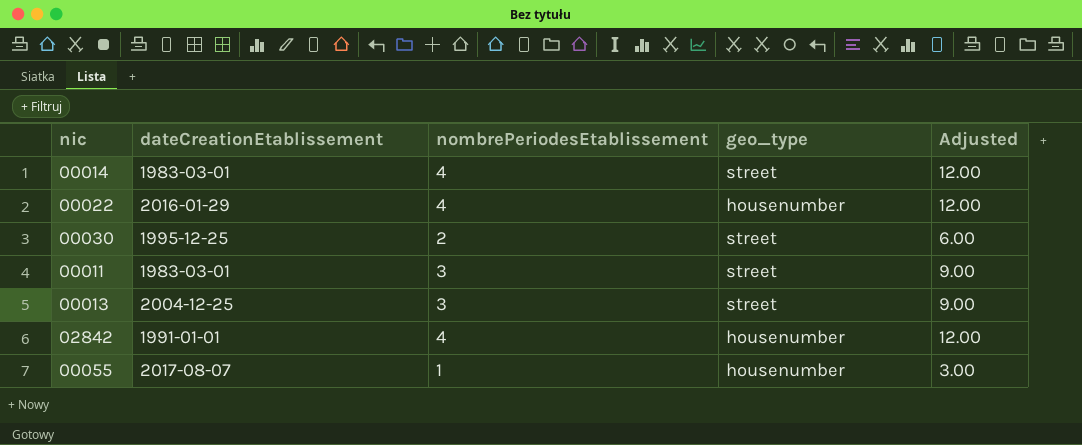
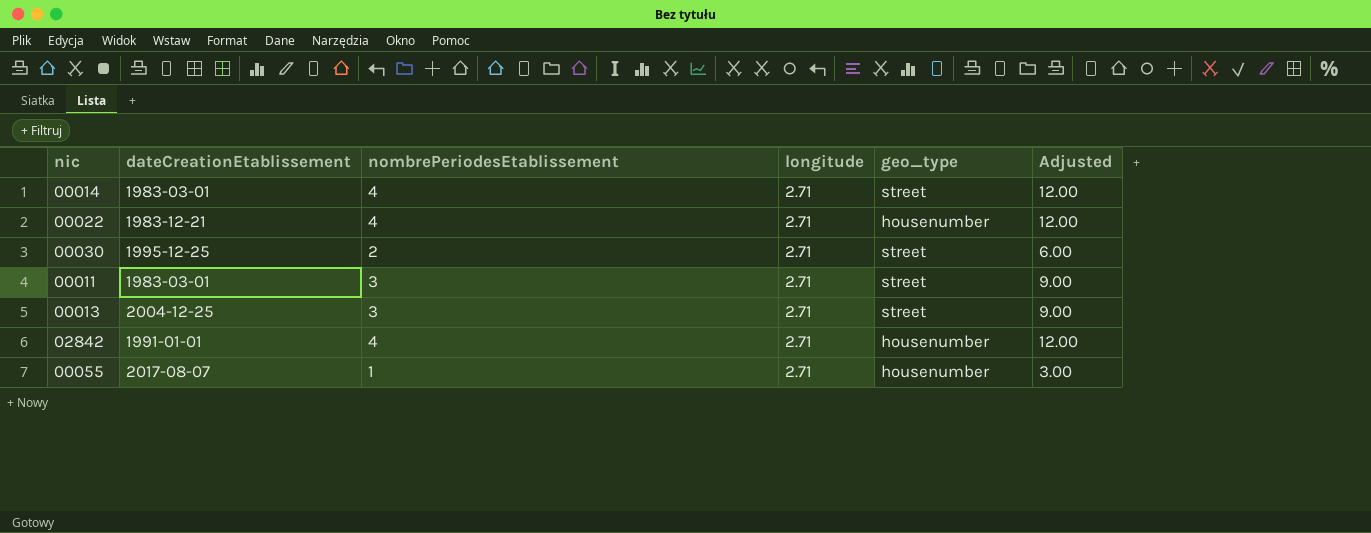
column longitude | position: none -> 4
00022 | dateCreationEtablissement: 2016-01-29 -> 1983-12-21

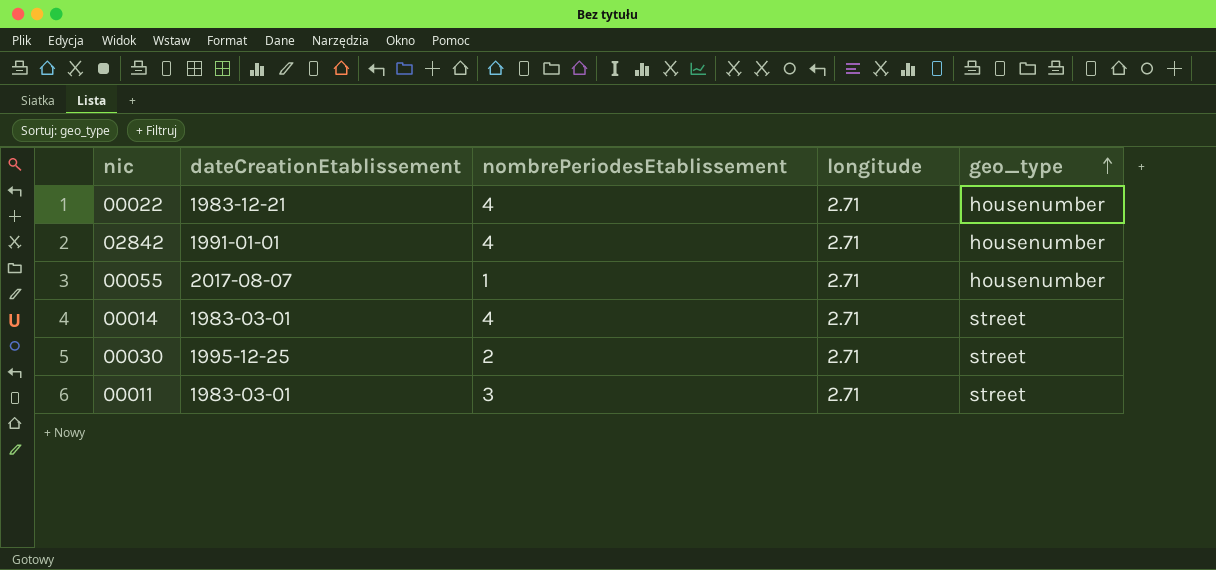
row order: none -> geo_type ascending
column Adjusted | formula: [nombrePeriodesEtablissement] * 3 -> none
row 00013: 2004-12-25 | 3 | 2.71 | street | 9.00 -> none

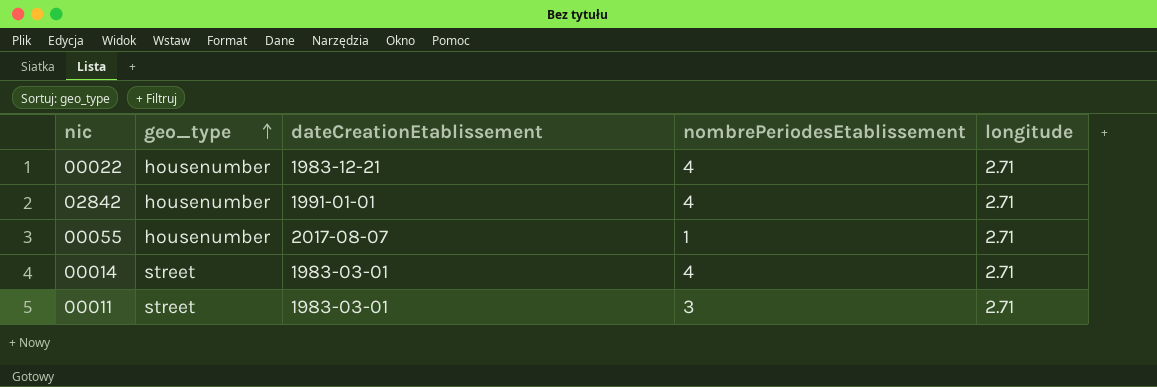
column geo_type | position: 5 -> 2
row 00030: 1995-12-25 | 2 | 2.71 | street -> none

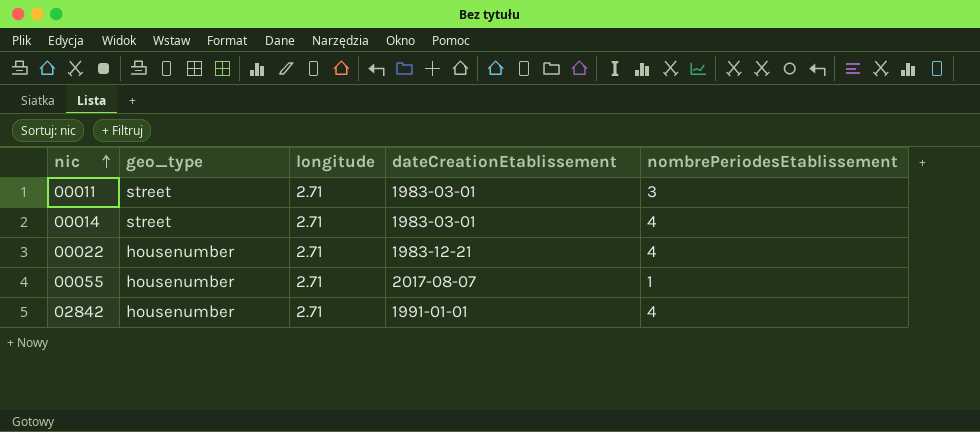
row order: geo_type ascending -> nic ascending
column longitude | position: 5 -> 3

